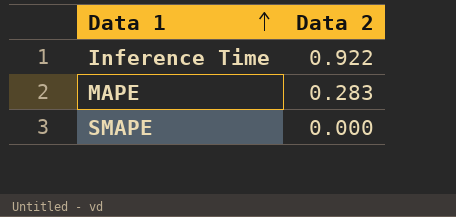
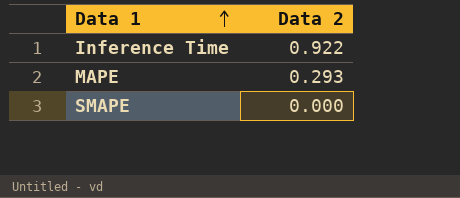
MAPE | Data 2: 0.283 -> 0.293

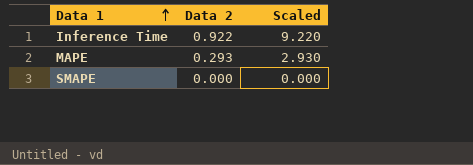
column Scaled | formula: none -> [Data 2] * 10

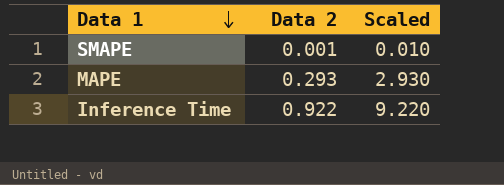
row order: Data 1 ascending -> Data 1 descending
SMAPE | Data 2: 0.000 -> 0.001
SMAPE | Scaled: 0.000 -> 0.010

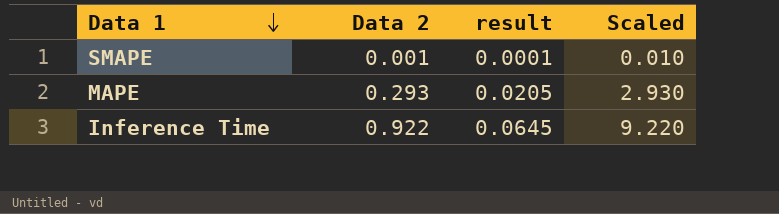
column result | formula: none -> [Data 2] * 0.07

